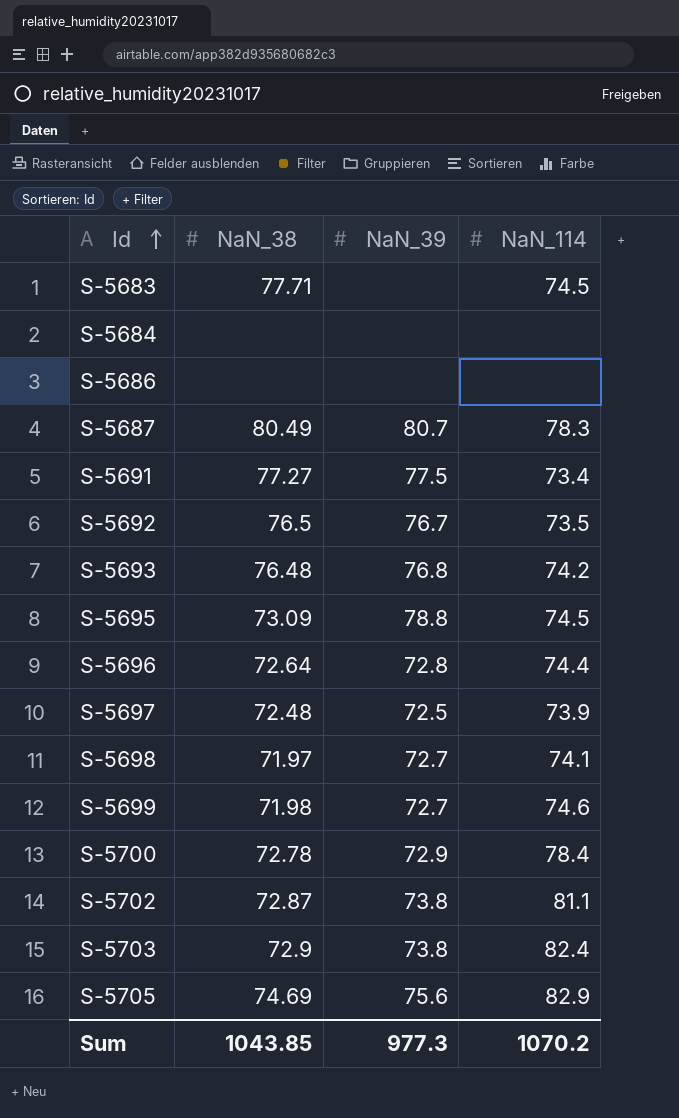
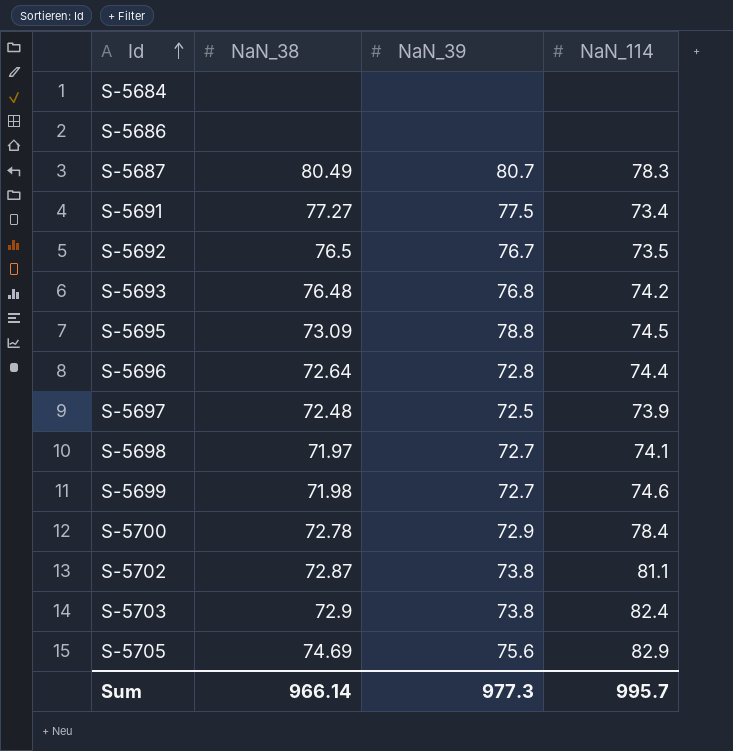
row S-5683: 77.71 | none | 74.5 -> none
Sum | NaN_38: 1043.85 -> 966.14
Sum | NaN_114: 1070.2 -> 995.7

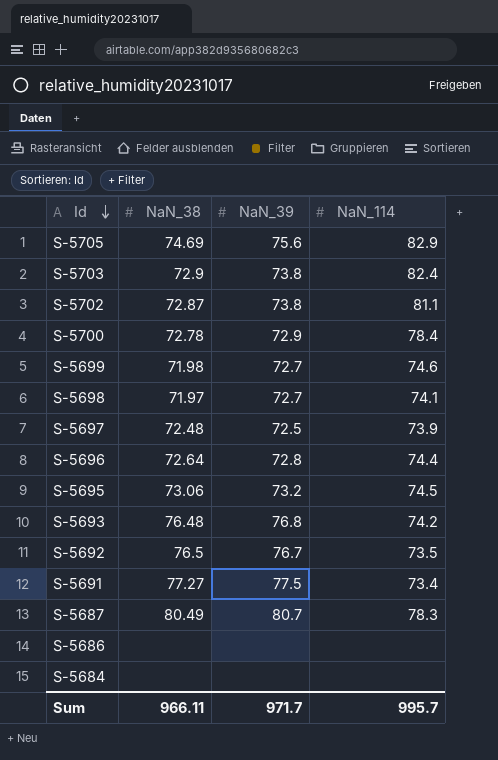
row order: Id ascending -> Id descending
S-5695 | NaN_38: 73.09 -> 73.06
S-5695 | NaN_39: 78.8 -> 73.2
Sum | NaN_38: 966.14 -> 966.11
Sum | NaN_39: 977.3 -> 971.7

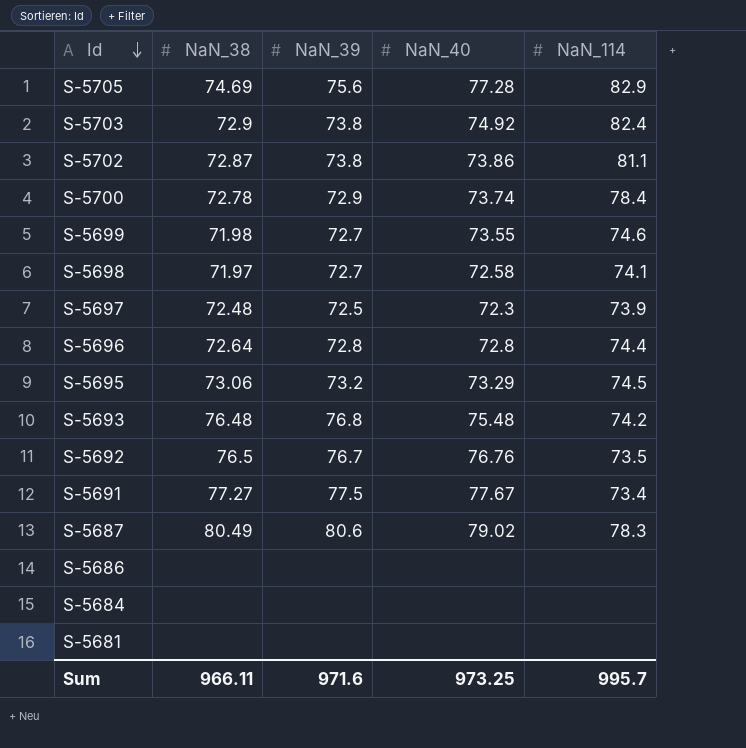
column NaN_40 | position: none -> 4
S-5687 | NaN_39: 80.7 -> 80.6
row S-5681: none -> none | none | none | none
Sum | NaN_39: 971.7 -> 971.6

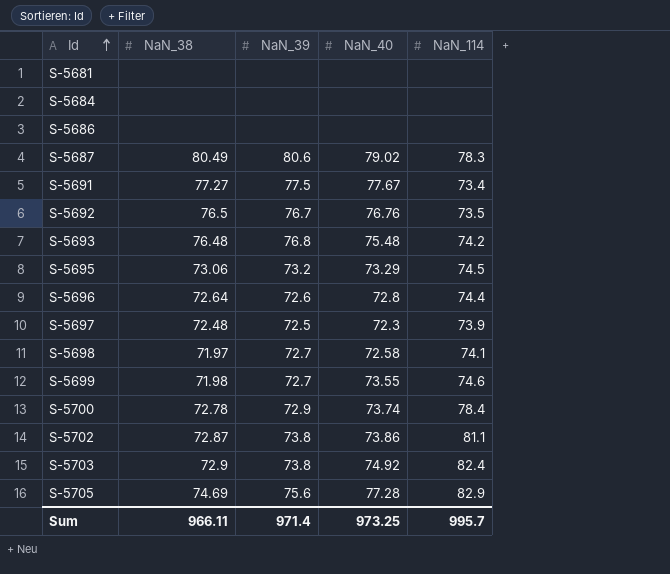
row order: Id descending -> Id ascending
S-5696 | NaN_39: 72.8 -> 72.6
Sum | NaN_39: 971.6 -> 971.4

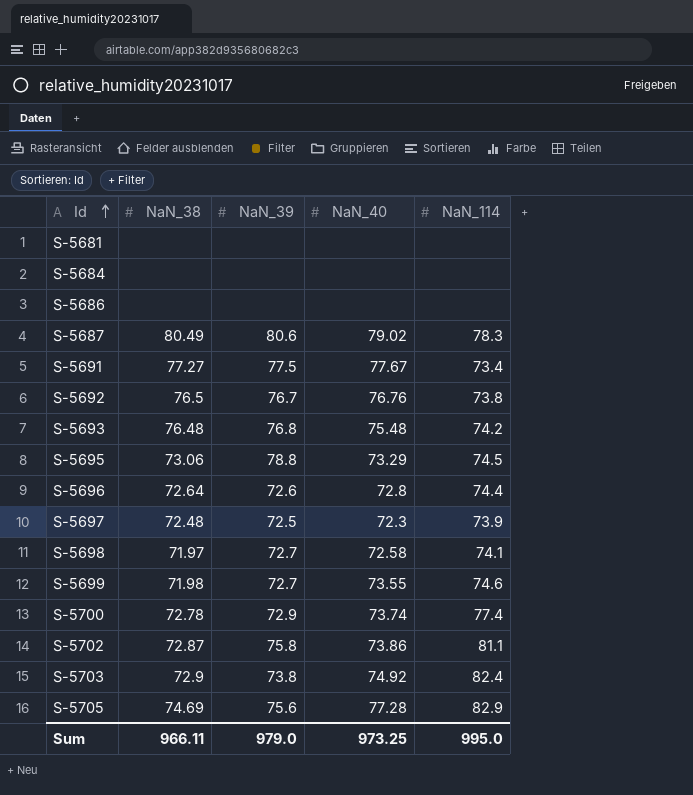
S-5692 | NaN_114: 73.5 -> 73.8
S-5695 | NaN_39: 73.2 -> 78.8
S-5700 | NaN_114: 78.4 -> 77.4
S-5702 | NaN_39: 73.8 -> 75.8
Sum | NaN_39: 971.4 -> 979.0
Sum | NaN_114: 995.7 -> 995.0

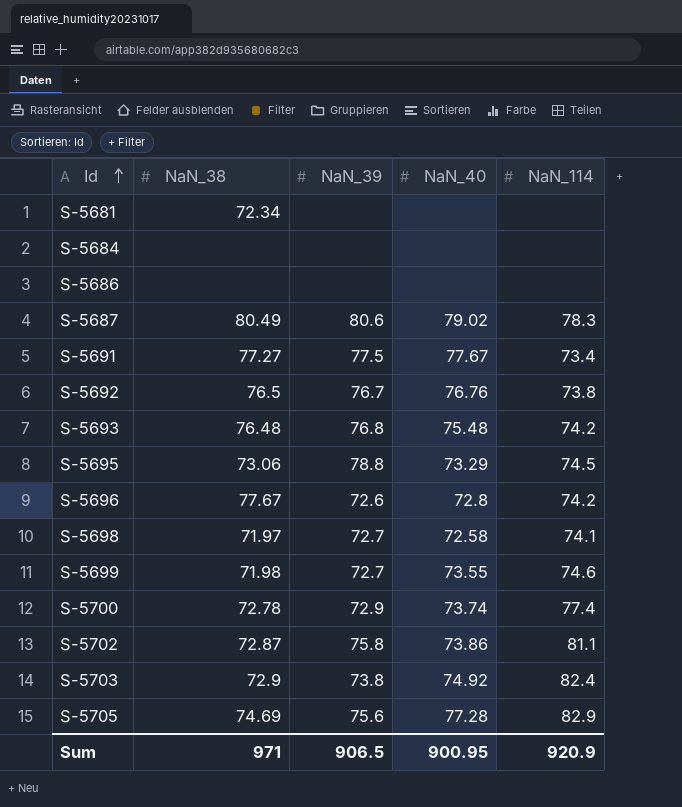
row S-5697: 72.48 | 72.5 | 72.3 | 73.9 -> none
S-5681 | NaN_38: none -> 72.34
S-5696 | NaN_38: 72.64 -> 77.67
S-5696 | NaN_114: 74.4 -> 74.2
Sum | NaN_38: 966.11 -> 971
Sum | NaN_39: 979.0 -> 906.5
Sum | NaN_40: 973.25 -> 900.95
Sum | NaN_114: 995.0 -> 920.9

